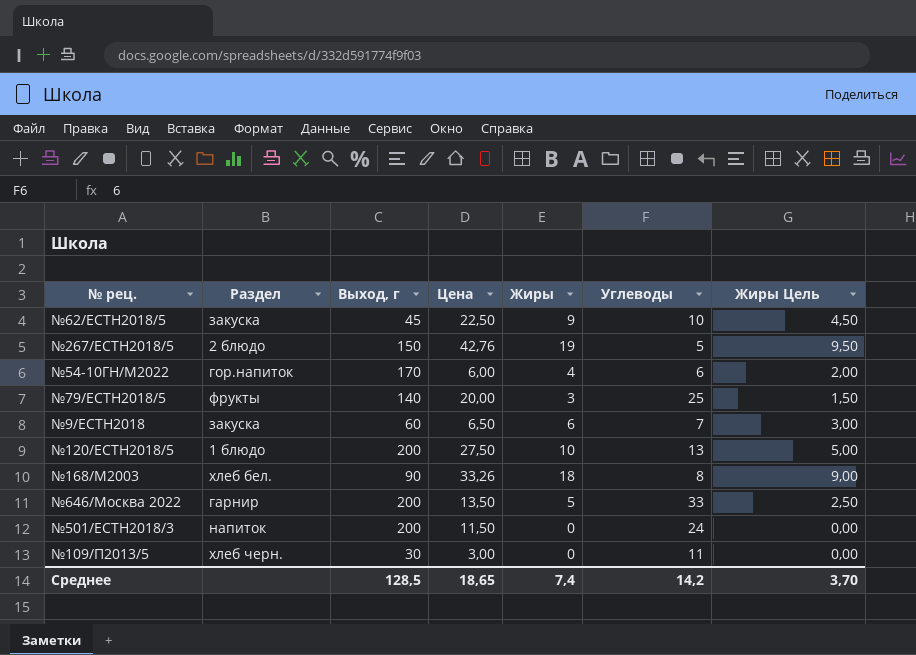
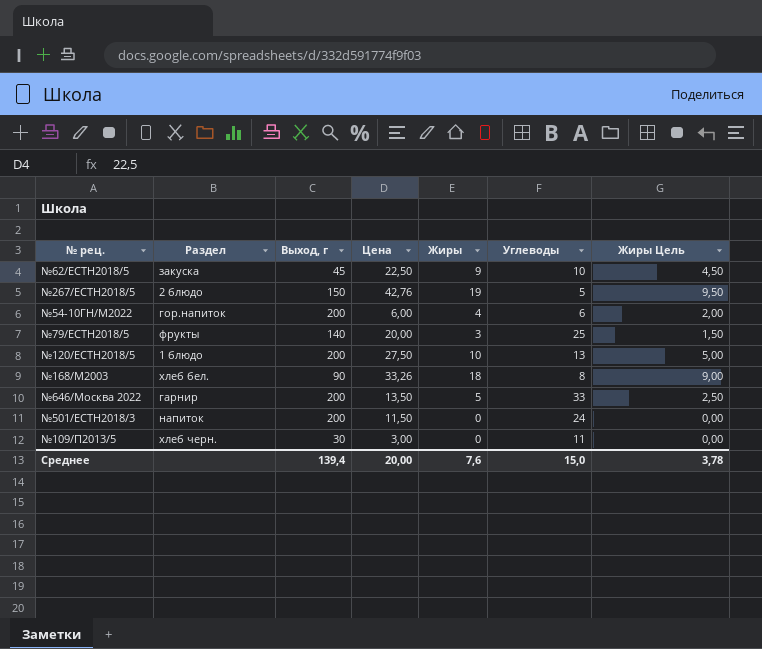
row №9/ЕСТН2018: закуска | 60 | 6,50 | 6 | 7 | 3,00 -> none
№54-10ГН/М2022 | Выход, г: 170 -> 200
Среднее | Выход, г: 128,5 -> 139,4
Среднее | Цена: 18,65 -> 20,00
Среднее | Жиры: 7,4 -> 7,6
Среднее | Углеводы: 14,2 -> 15,0
Среднее | Жиры Цель: 3,70 -> 3,78

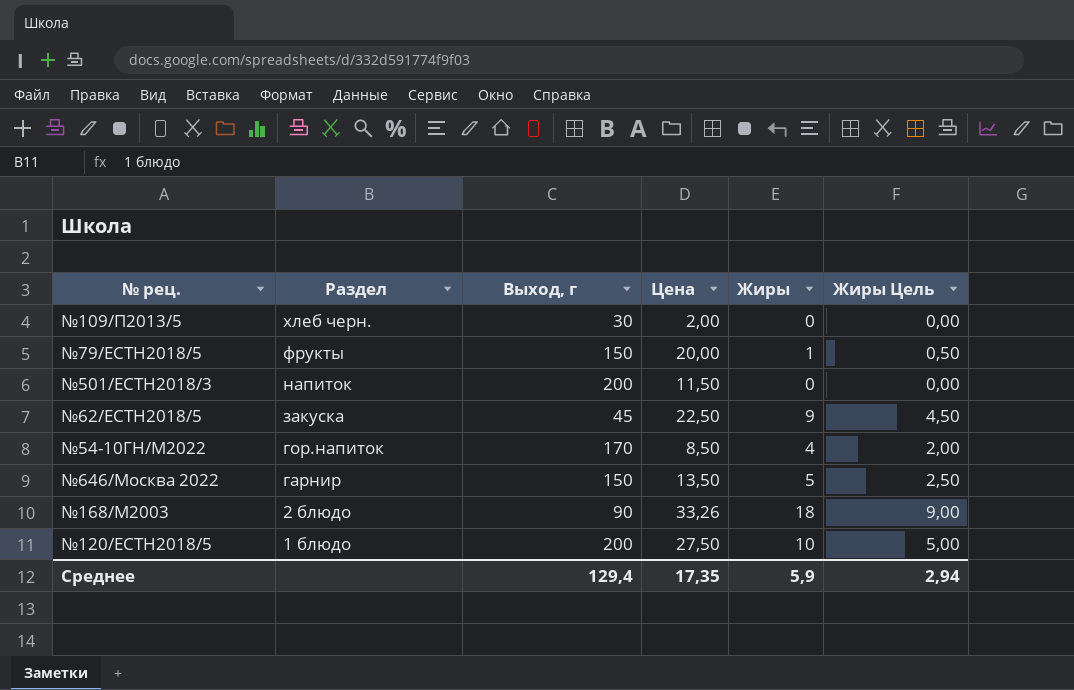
row order: none -> Раздел descending
column Углеводы | position: 6 -> none
row №267/ЕСТН2018/5: 2 блюдо | 150 | 42,76 | 19 | 5 | 9,50 -> none
№109/П2013/5 | Цена: 3,00 -> 2,00
№79/ЕСТН2018/5 | Выход, г: 140 -> 150
№79/ЕСТН2018/5 | Жиры: 3 -> 1
№79/ЕСТН2018/5 | Жиры Цель: 1,50 -> 0,50
№54-10ГН/М2022 | Выход, г: 200 -> 170
№54-10ГН/М2022 | Цена: 6,00 -> 8,50
№646/Москва 2022 | Выход, г: 200 -> 150
№168/М2003 | Раздел: хлеб бел. -> 2 блюдо
Среднее | Выход, г: 139,4 -> 129,4
Среднее | Цена: 20,00 -> 17,35
Среднее | Жиры: 7,6 -> 5,9
Среднее | Жиры Цель: 3,78 -> 2,94

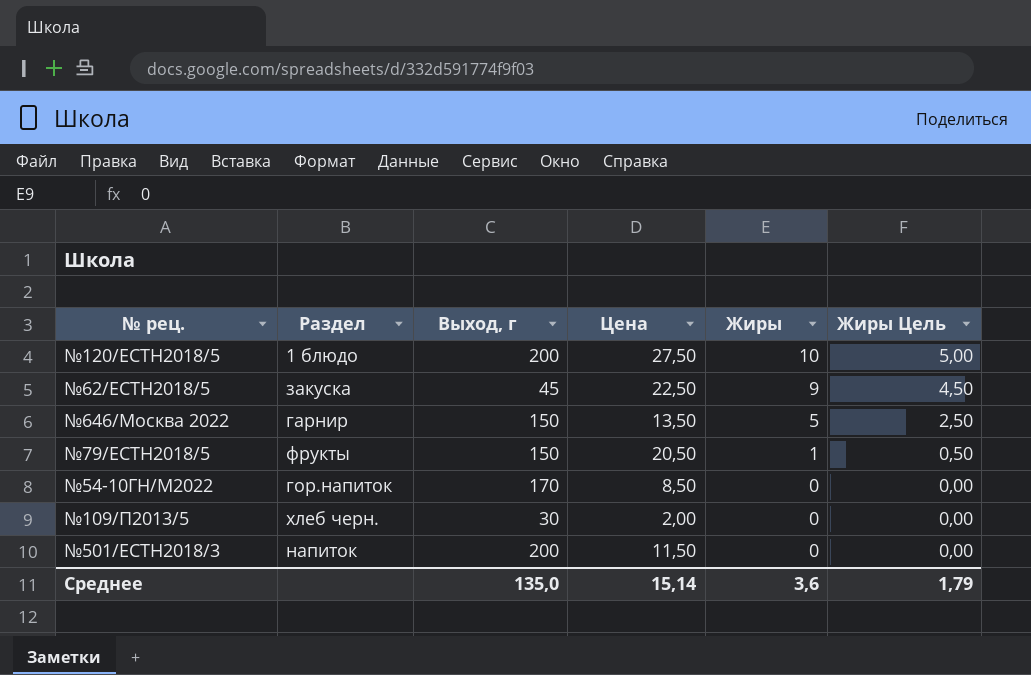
row order: Раздел descending -> Жиры descending
row №168/М2003: 2 блюдо | 90 | 33,26 | 18 | 9,00 -> none
№79/ЕСТН2018/5 | Цена: 20,00 -> 20,50
№54-10ГН/М2022 | Жиры: 4 -> 0
№54-10ГН/М2022 | Жиры Цель: 2,00 -> 0,00
Среднее | Выход, г: 129,4 -> 135,0
Среднее | Цена: 17,35 -> 15,14
Среднее | Жиры: 5,9 -> 3,6
Среднее | Жиры Цель: 2,94 -> 1,79

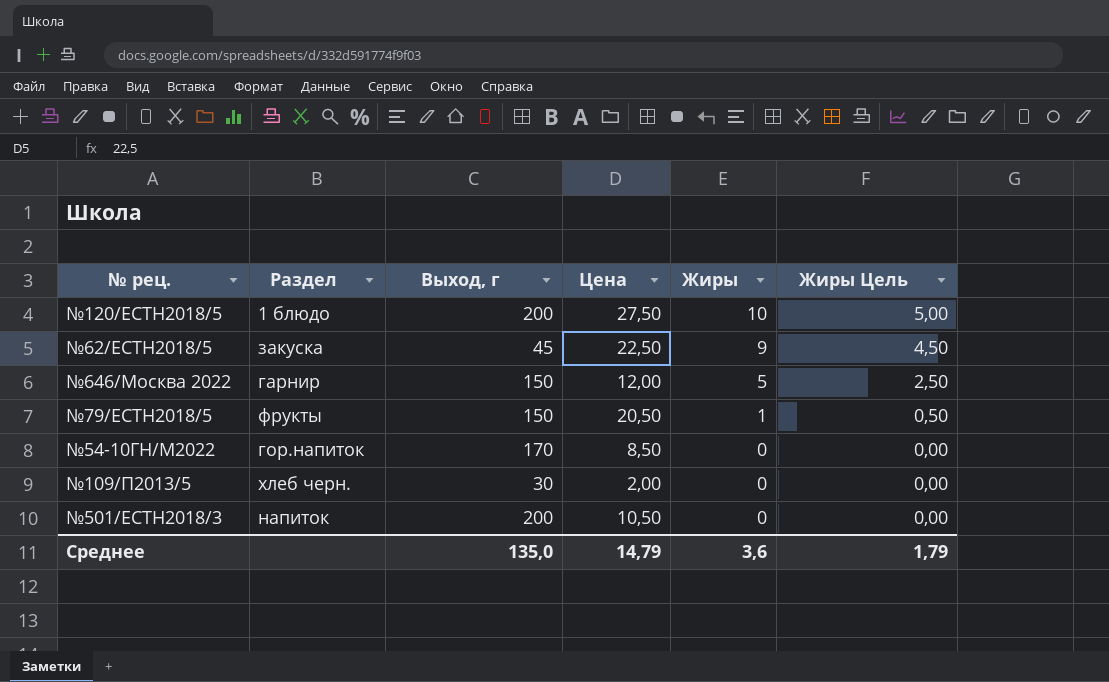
№646/Москва 2022 | Цена: 13,50 -> 12,00
№501/ЕСТН2018/3 | Цена: 11,50 -> 10,50
Среднее | Цена: 15,14 -> 14,79

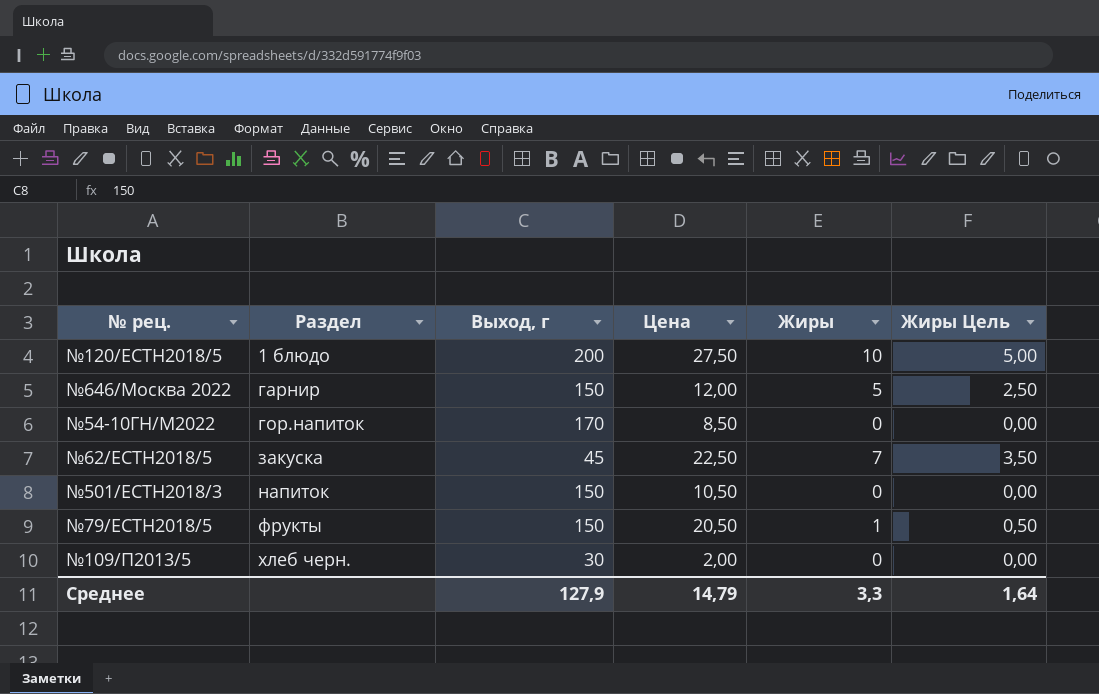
row order: Жиры descending -> Раздел ascending
№62/ЕСТН2018/5 | Жиры: 9 -> 7
№62/ЕСТН2018/5 | Жиры Цель: 4,50 -> 3,50
№501/ЕСТН2018/3 | Выход, г: 200 -> 150
Среднее | Выход, г: 135,0 -> 127,9
Среднее | Жиры: 3,6 -> 3,3
Среднее | Жиры Цель: 1,79 -> 1,64

